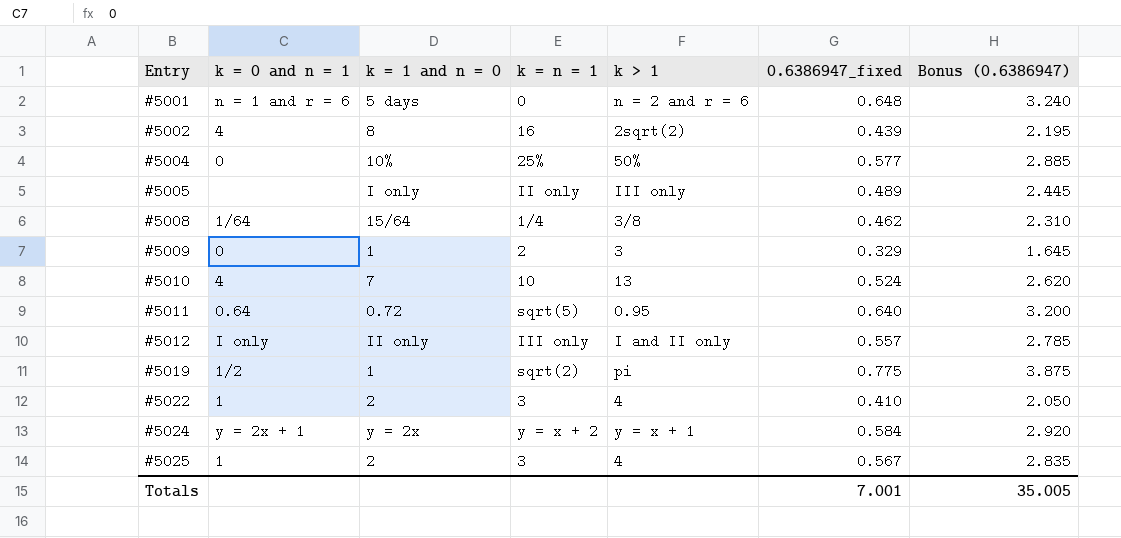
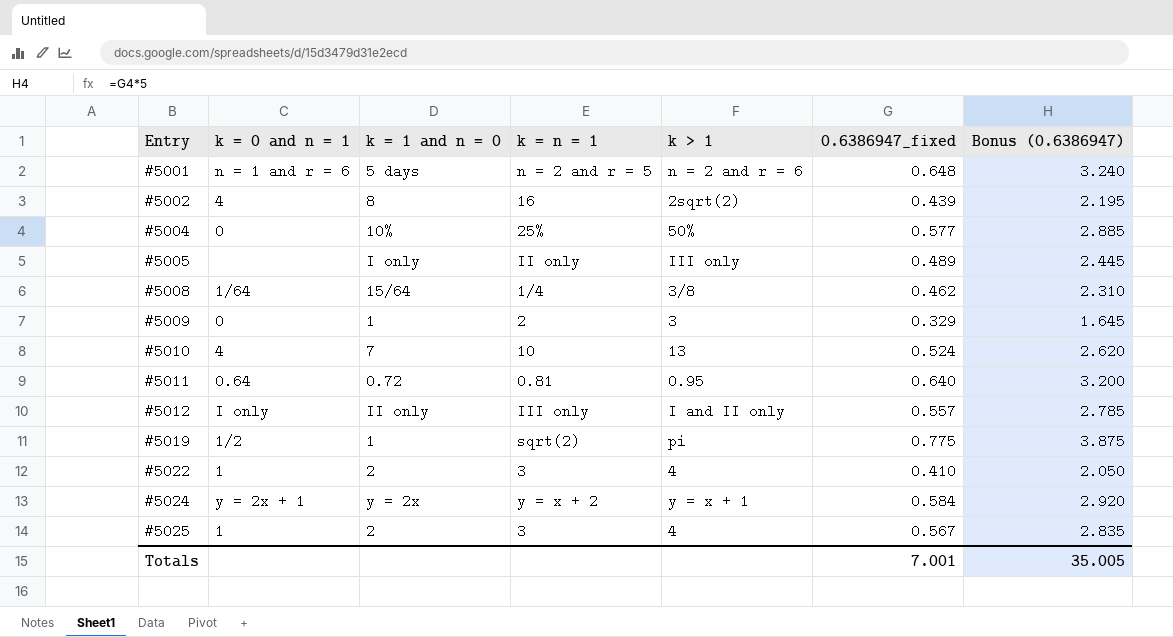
#5001 | k = n = 1: 0 -> n = 2 and r = 5
#5011 | k = n = 1: sqrt(5) -> 0.81

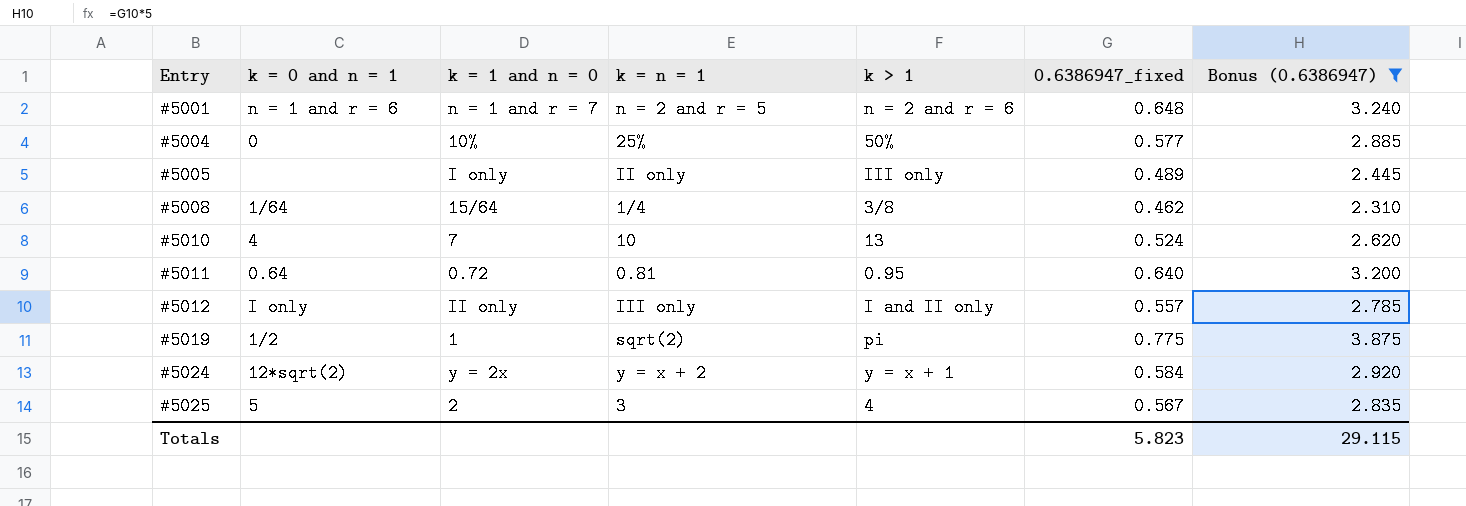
filter: none -> Bonus (0.6386947) >= 2.310
#5001 | k = 1 and n = 0: 5 days -> n = 1 and r = 7
#5024 | k = 0 and n = 1: y = 2x + 1 -> 12*sqrt(2)
#5025 | k = 0 and n = 1: 1 -> 5
Totals | 0.6386947_fixed: 7.001 -> 5.823
Totals | Bonus (0.6386947): 35.005 -> 29.115

